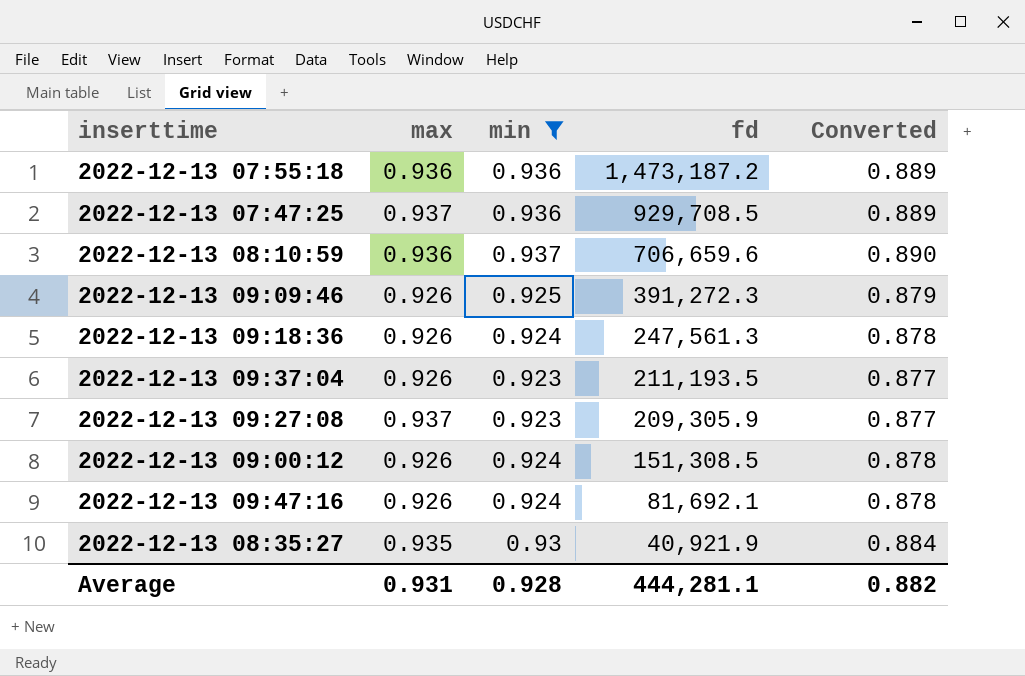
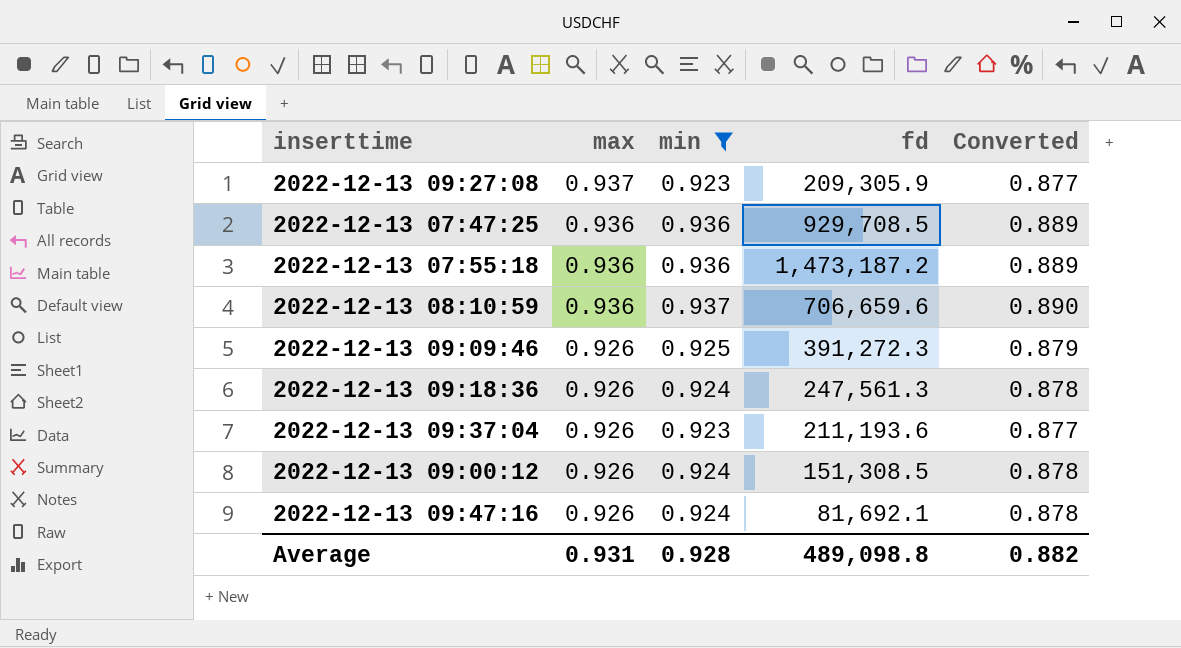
row order: fd descending -> max descending
row 2022-12-13 08:35:27: 0.935 | 0.93 | 40,921.9 | 0.884 -> none
2022-12-13 07:47:25 | max: 0.937 -> 0.936
2022-12-13 09:37:04 | fd: 211,193.5 -> 211,193.6
Average | fd: 444,281.1 -> 489,098.8

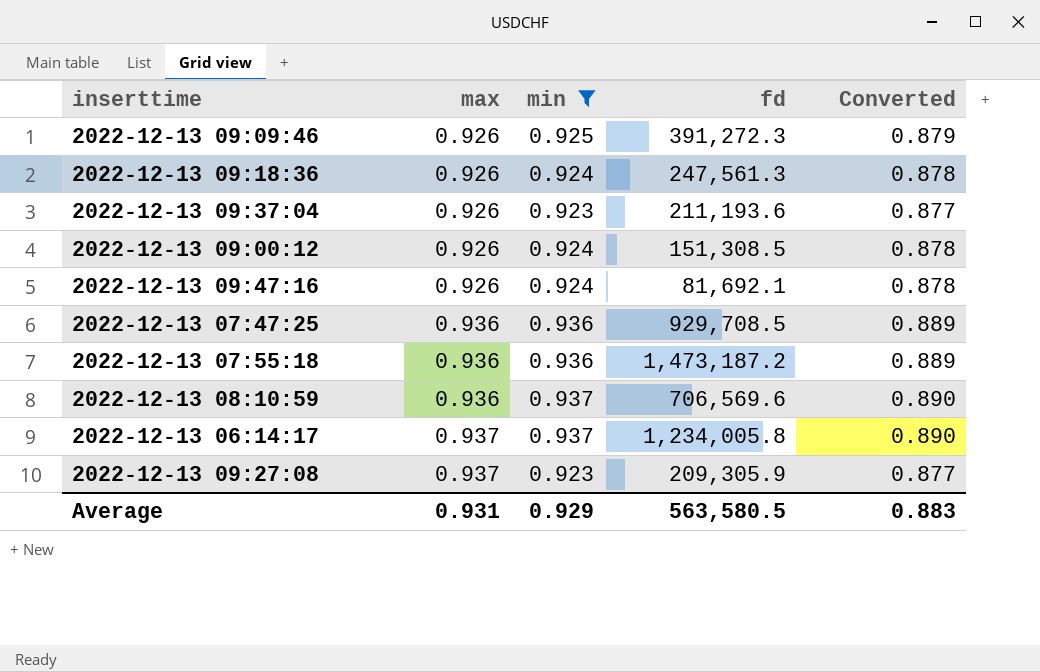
row order: max descending -> max ascending
2022-12-13 08:10:59 | fd: 706,659.6 -> 706,569.6
row 2022-12-13 06:14:17: none -> 0.937 | 0.937 | 1,234,005.8 | 0.890
Average | min: 0.928 -> 0.929
Average | fd: 489,098.8 -> 563,580.5
Average | Converted: 0.882 -> 0.883

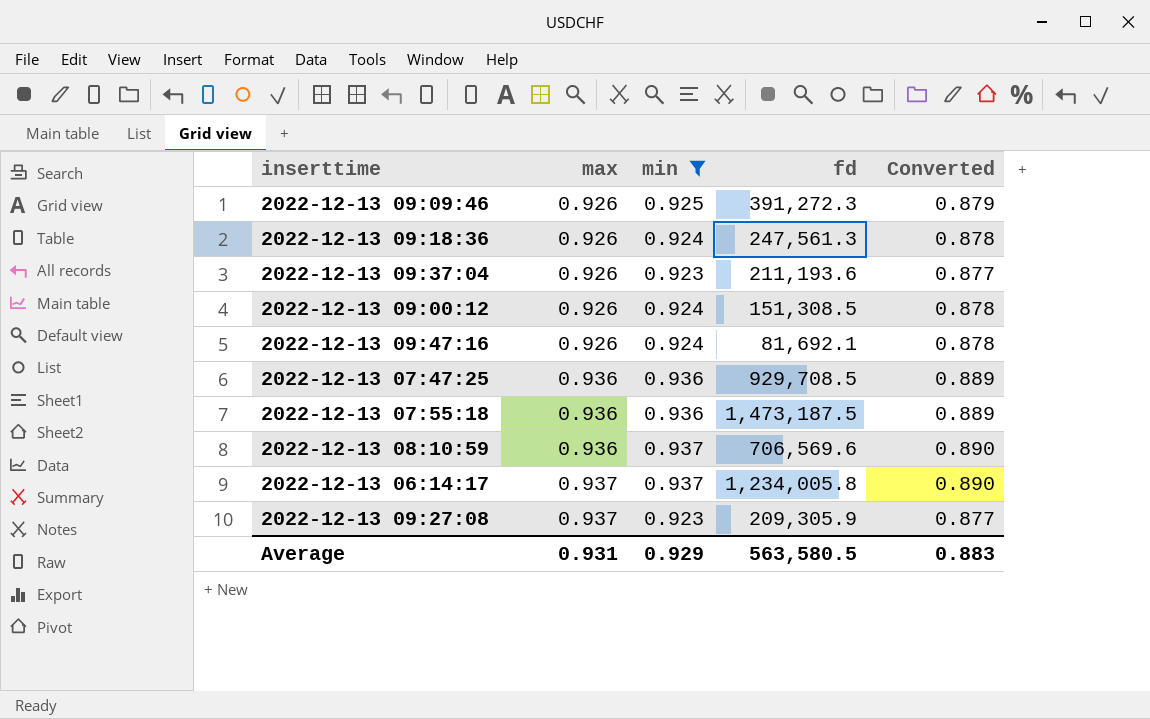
2022-12-13 07:55:18 | fd: 1,473,187.2 -> 1,473,187.5

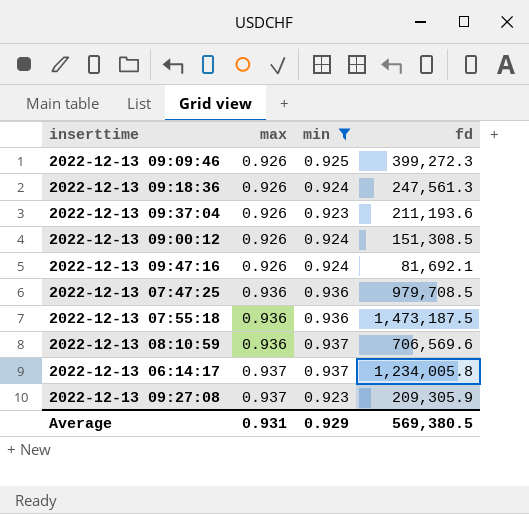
column Converted | formula: [min] * 0.95 -> none
2022-12-13 09:09:46 | fd: 391,272.3 -> 399,272.3
2022-12-13 07:47:25 | fd: 929,708.5 -> 979,708.5
Average | fd: 563,580.5 -> 569,380.5

